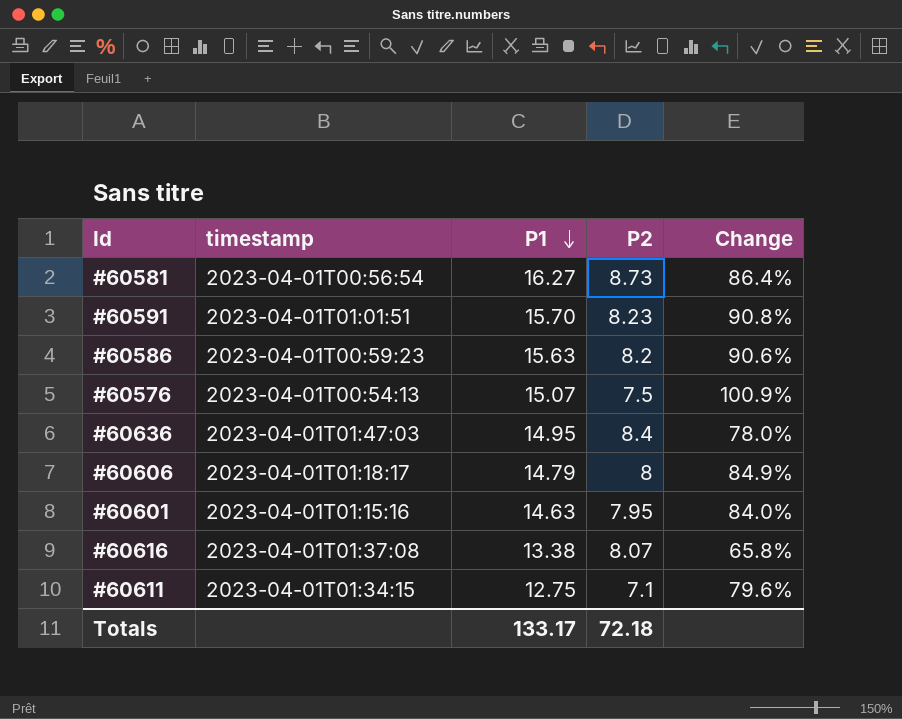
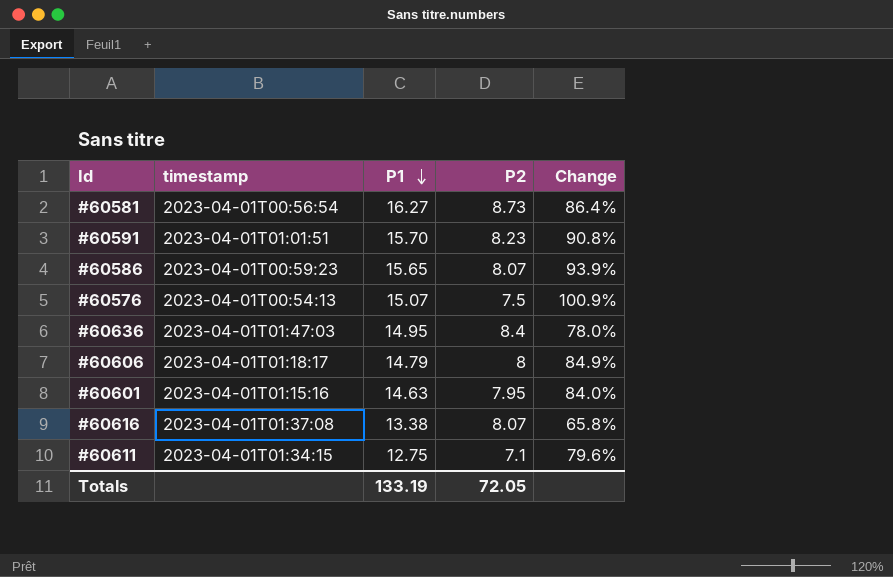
#60586 | P1: 15.63 -> 15.65
#60586 | P2: 8.2 -> 8.07
#60586 | Change: 90.6% -> 93.9%
Totals | P1: 133.17 -> 133.19
Totals | P2: 72.18 -> 72.05

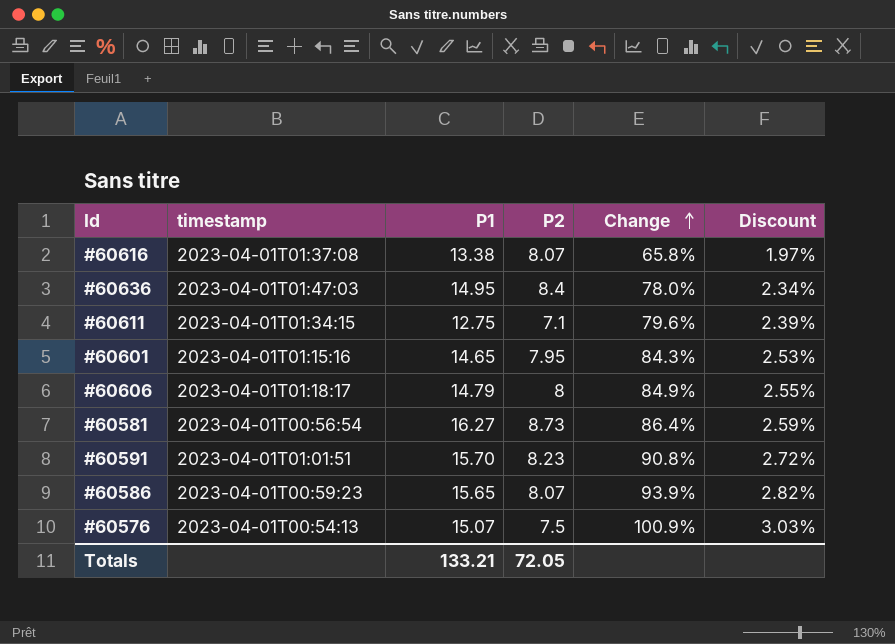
row order: P1 descending -> Change ascending
column Discount | formula: none -> [Change] * 0.03
#60601 | P1: 14.63 -> 14.65
#60601 | Change: 84.0% -> 84.3%
Totals | P1: 133.19 -> 133.21

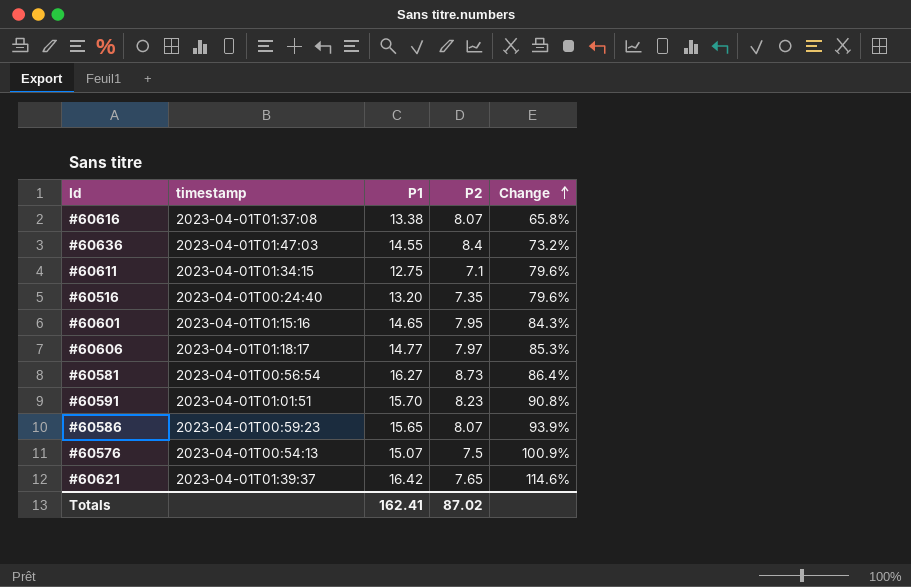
column Discount | formula: [Change] * 0.03 -> none
#60636 | P1: 14.95 -> 14.55
#60636 | Change: 78.0% -> 73.2%
row #60516: none -> 2023-04-01T00:24:40 | 13.20 | 7.35 | 79.6%
#60606 | P1: 14.79 -> 14.77
#60606 | P2: 8 -> 7.97
#60606 | Change: 84.9% -> 85.3%
row #60621: none -> 2023-04-01T01:39:37 | 16.42 | 7.65 | 114.6%
Totals | P1: 133.21 -> 162.41
Totals | P2: 72.05 -> 87.02

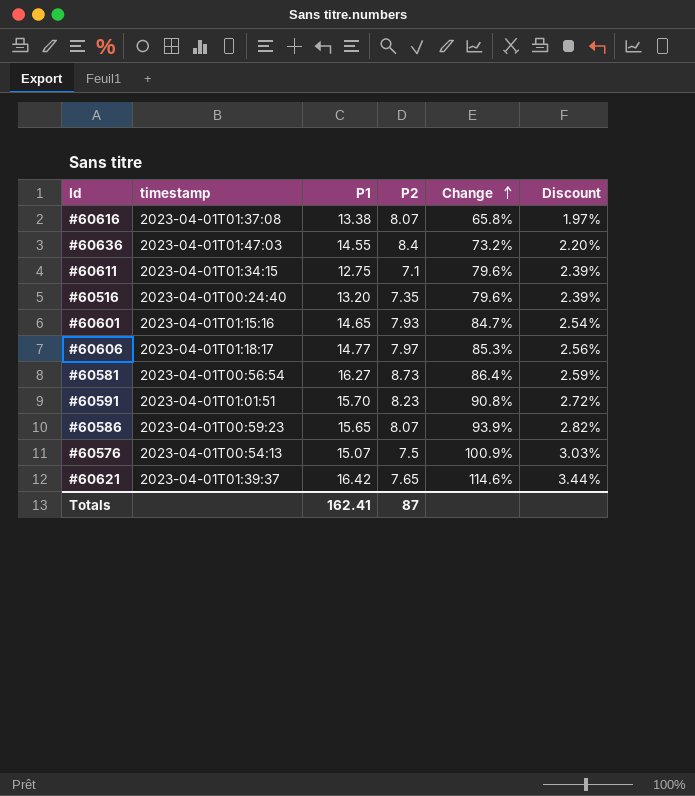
column Discount | formula: none -> [Change] * 0.03
#60601 | P2: 7.95 -> 7.93
#60601 | Change: 84.3% -> 84.7%
Totals | P2: 87.02 -> 87

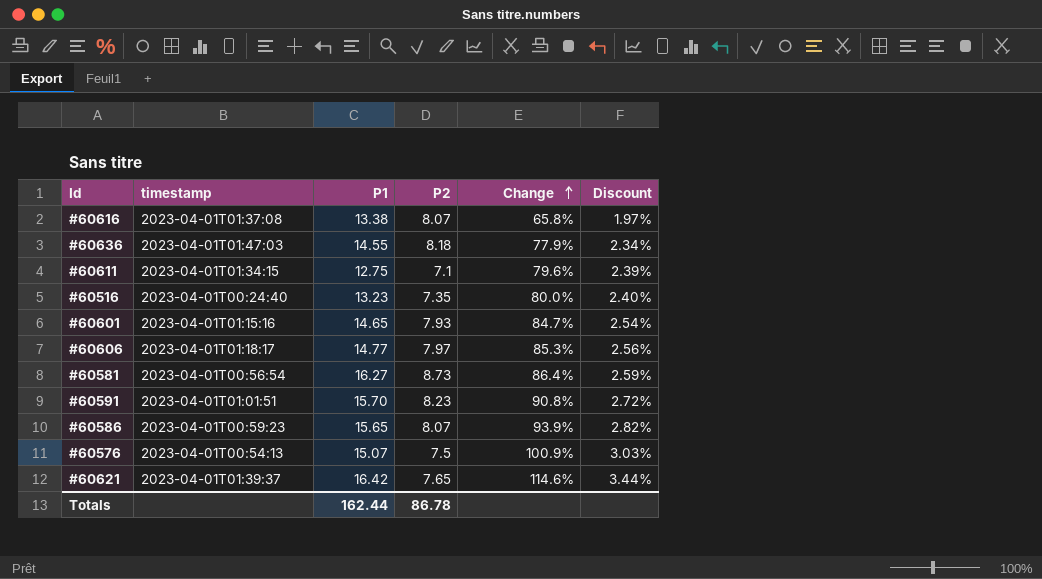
#60636 | P2: 8.4 -> 8.18
#60636 | Change: 73.2% -> 77.9%
#60636 | Discount: 2.20% -> 2.34%
#60516 | P1: 13.20 -> 13.23
#60516 | Change: 79.6% -> 80.0%
#60516 | Discount: 2.39% -> 2.40%
Totals | P1: 162.41 -> 162.44
Totals | P2: 87 -> 86.78

